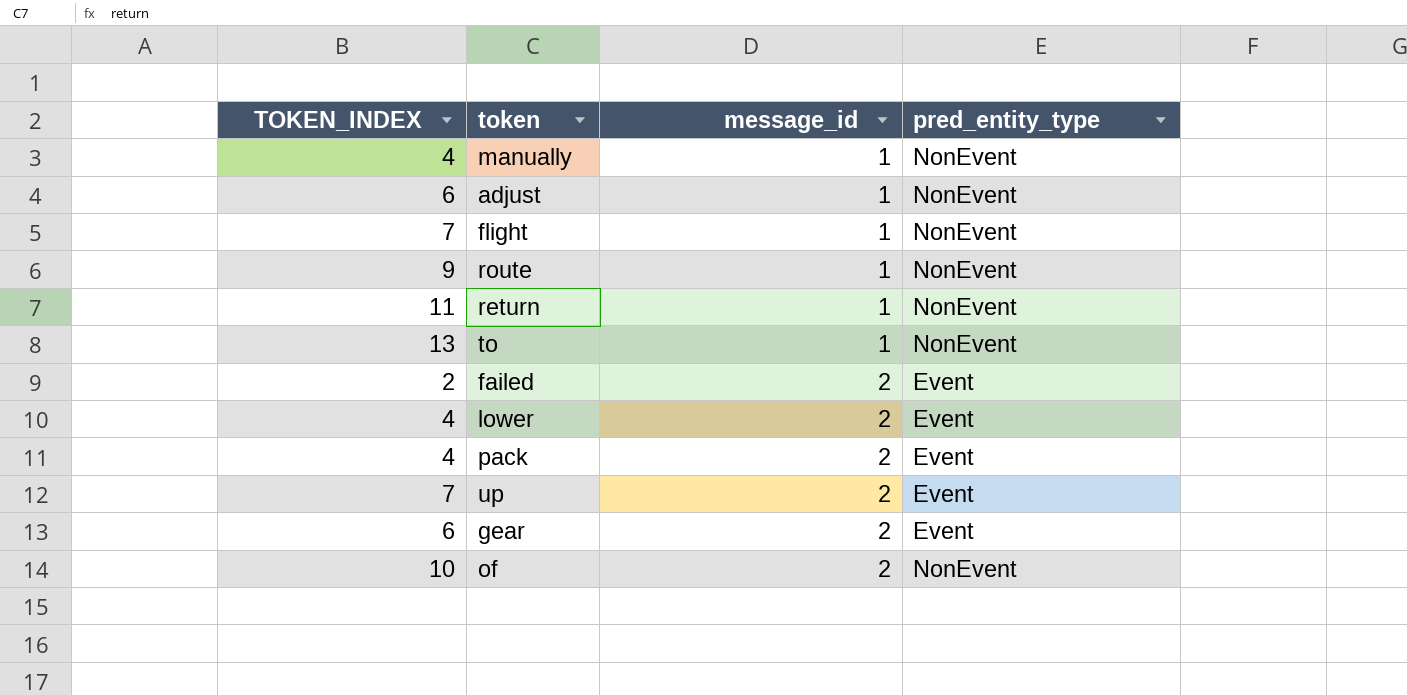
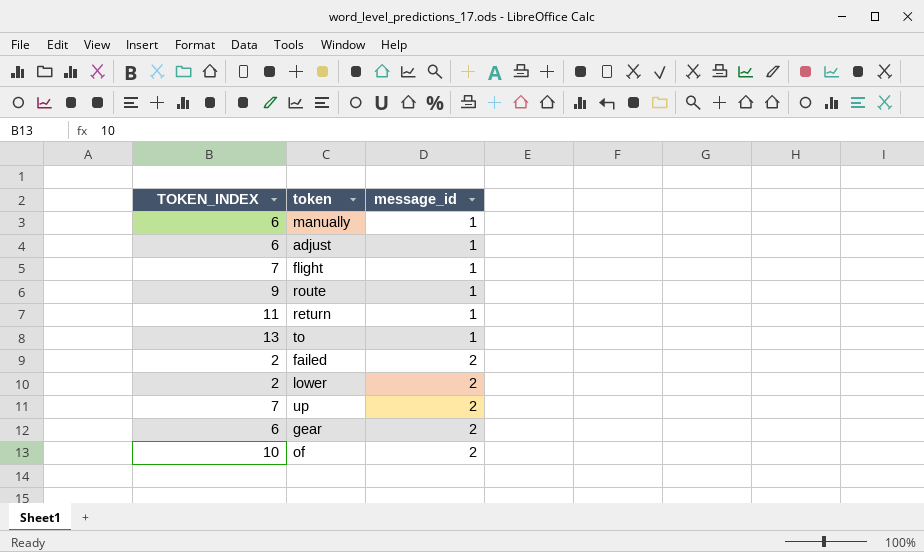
column pred_entity_type | position: 4 -> none
row pack: 4 | 2 | Event -> none
manually | TOKEN_INDEX: 4 -> 6
lower | TOKEN_INDEX: 4 -> 2

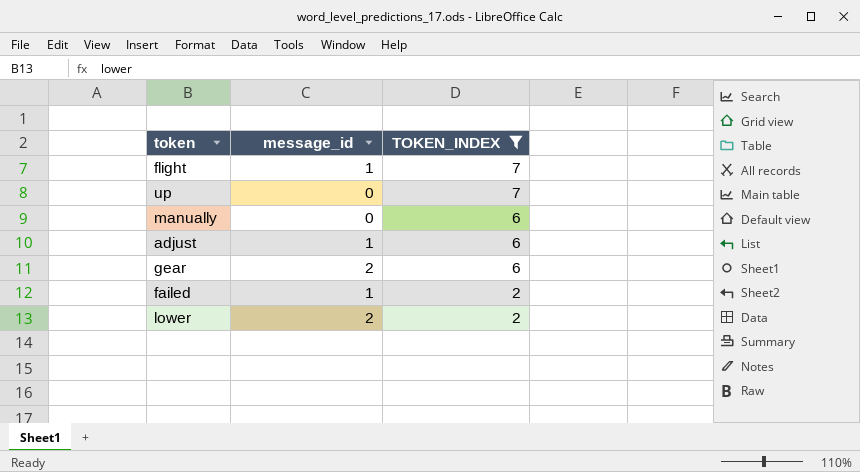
filter: none -> TOKEN_INDEX <= 7
row order: message_id ascending -> TOKEN_INDEX descending
column TOKEN_INDEX | position: 1 -> 3
up | message_id: 2 -> 0
manually | message_id: 1 -> 0
failed | message_id: 2 -> 1

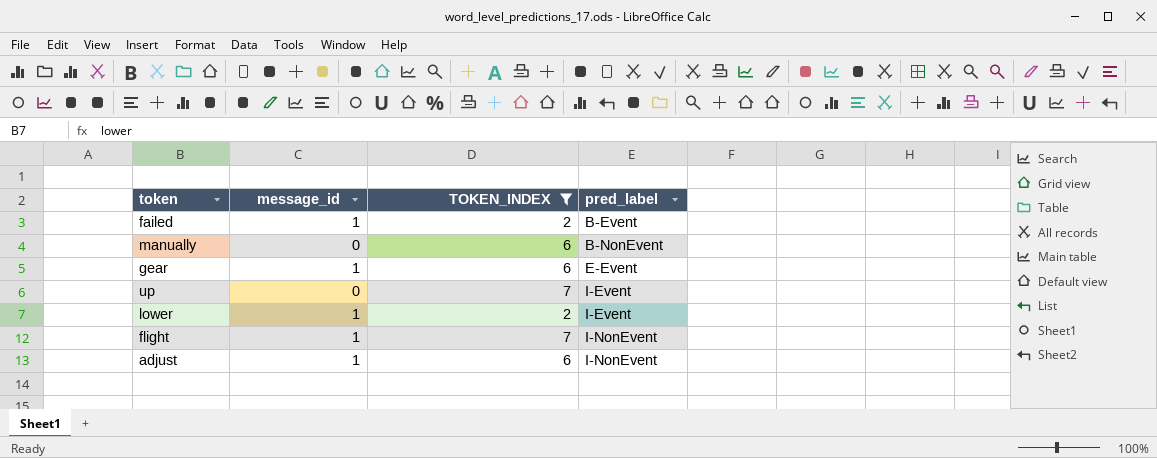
row order: TOKEN_INDEX descending -> pred_label ascending
column pred_label | position: none -> 4
gear | message_id: 2 -> 1
lower | message_id: 2 -> 1

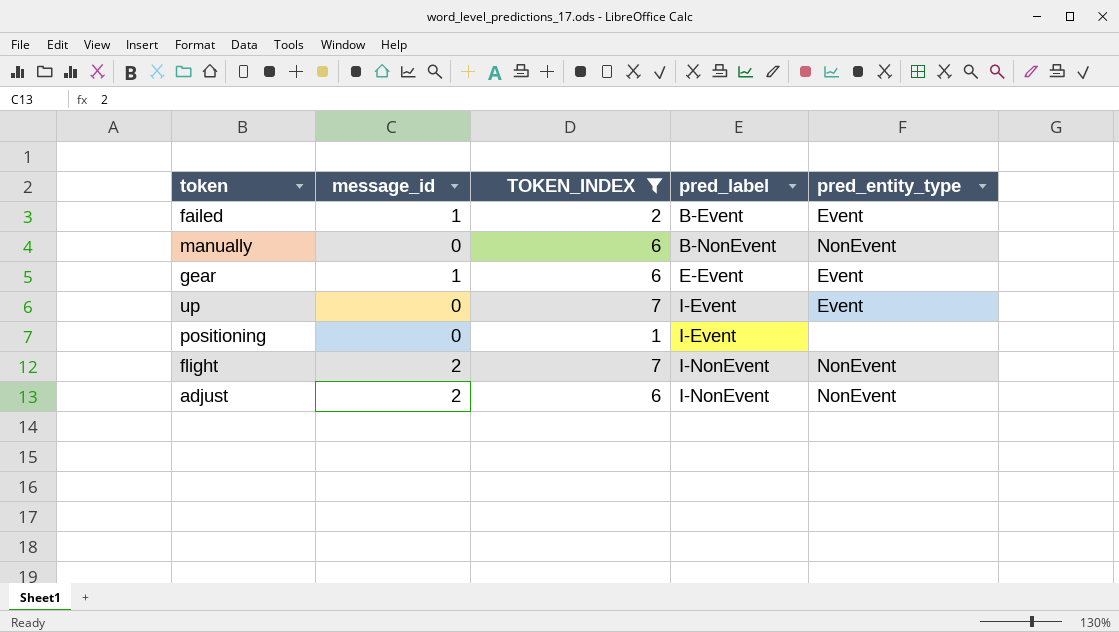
column pred_entity_type | position: none -> 5
row lower: 1 | 2 | I-Event -> none
row positioning: none -> 0 | 1 | I-Event | none
flight | message_id: 1 -> 2
adjust | message_id: 1 -> 2

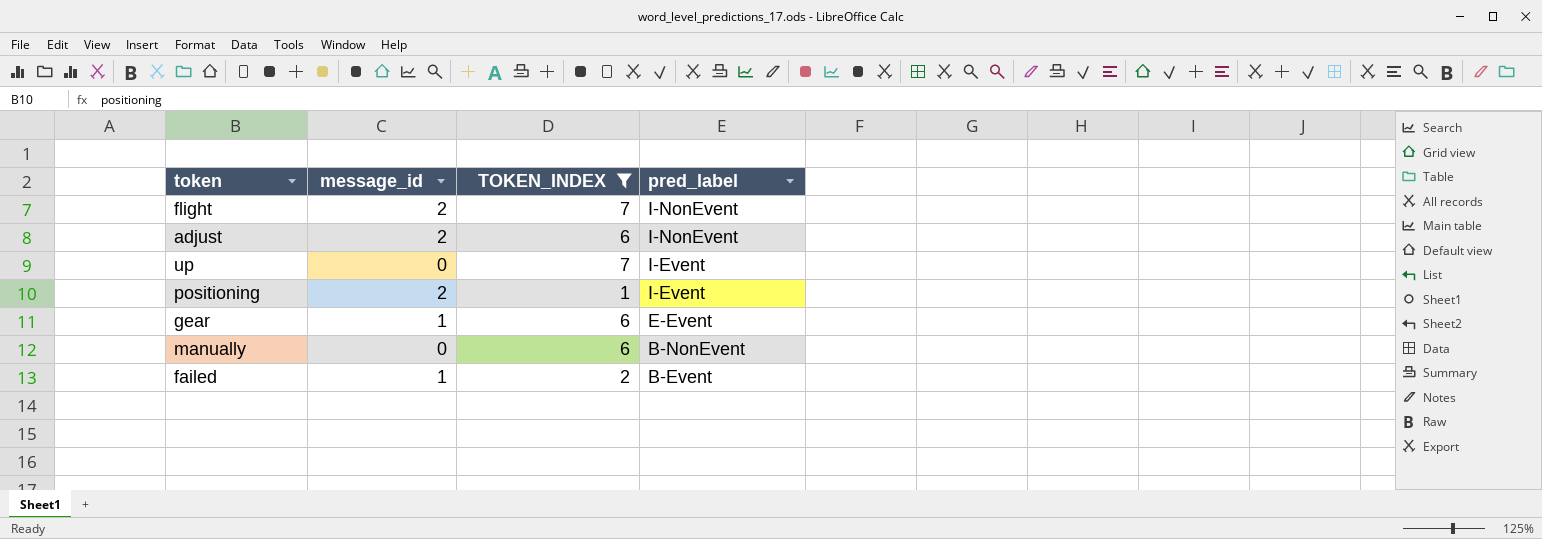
row order: pred_label ascending -> pred_label descending
column pred_entity_type | position: 5 -> none
positioning | message_id: 0 -> 2

